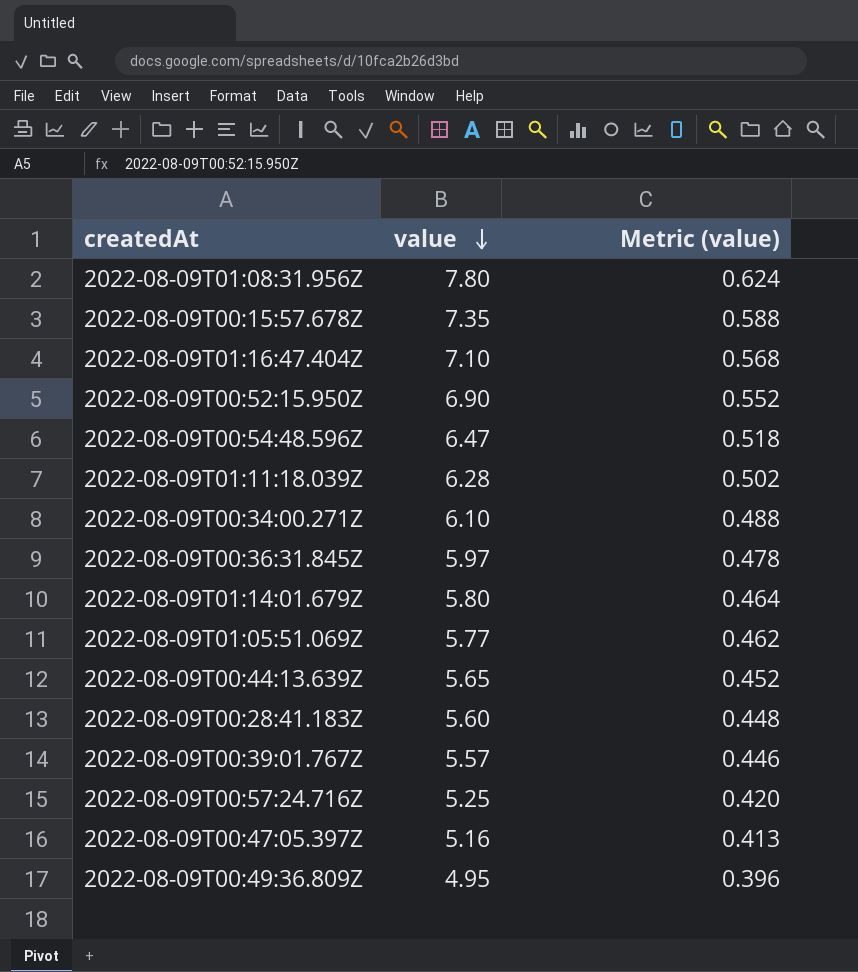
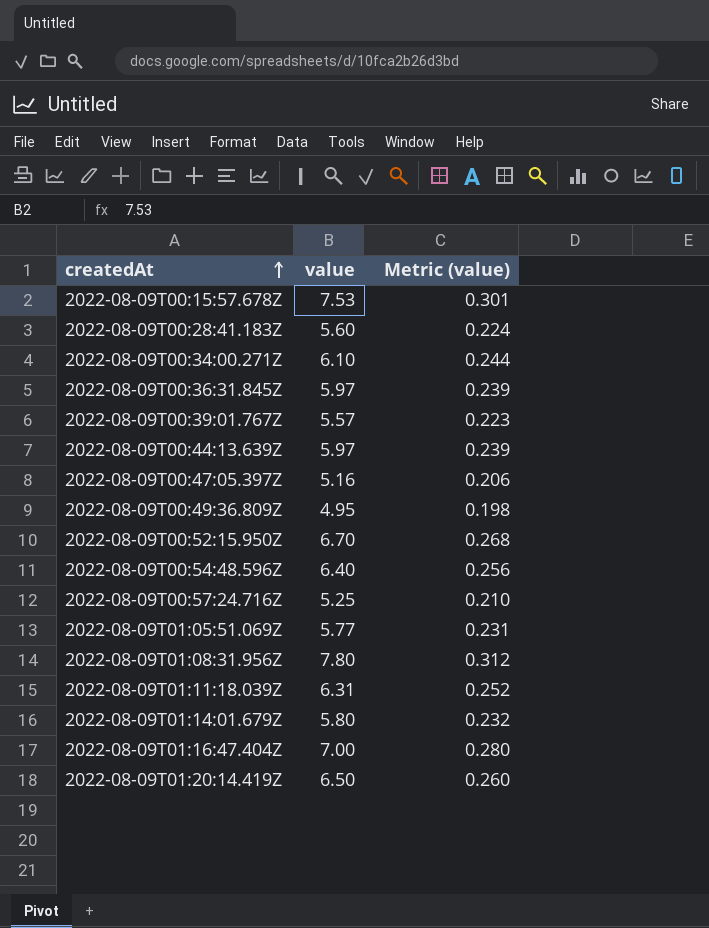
row order: value descending -> createdAt ascending
column Metric (value) | formula: [value] * 0.08 -> [value] * 0.04
2022-08-09T00:15:57.678Z | value: 7.35 -> 7.53
2022-08-09T00:44:13.639Z | value: 5.65 -> 5.97
2022-08-09T00:52:15.950Z | value: 6.90 -> 6.70
2022-08-09T00:54:48.596Z | value: 6.47 -> 6.40
2022-08-09T01:11:18.039Z | value: 6.28 -> 6.31
2022-08-09T01:16:47.404Z | value: 7.10 -> 7.00
row 2022-08-09T01:20:14.419Z: none -> 6.50 | 0.260

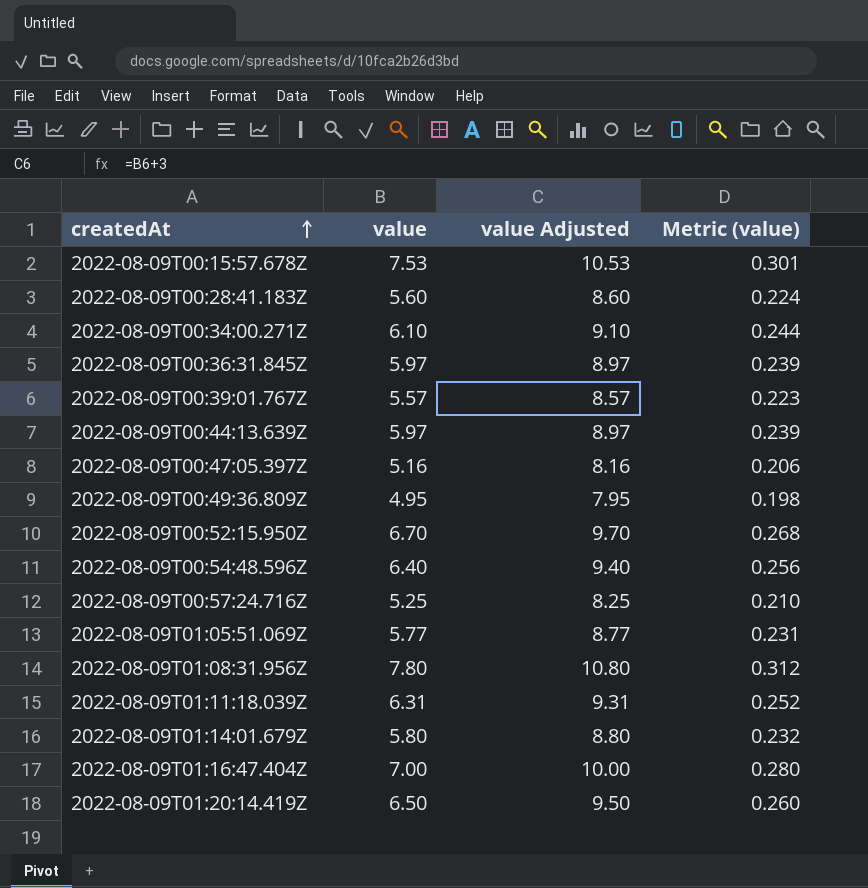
column value Adjusted | formula: none -> [value] + 3

